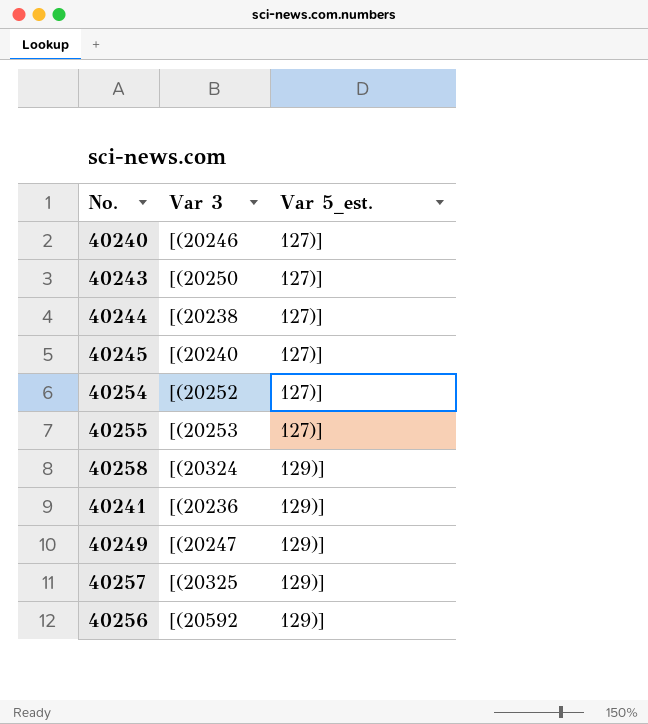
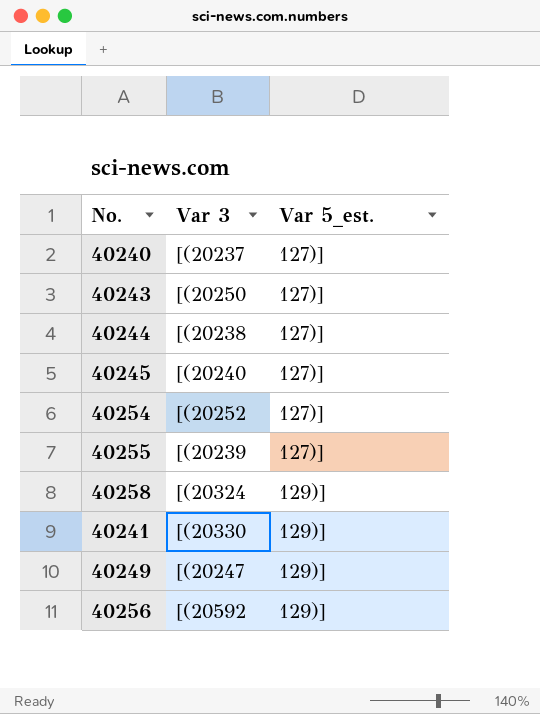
row 40257: [(20325 | 129)] -> none
40240 | Var 3: [(20246 -> [(20237
40255 | Var 3: [(20253 -> [(20239
40241 | Var 3: [(20236 -> [(20330

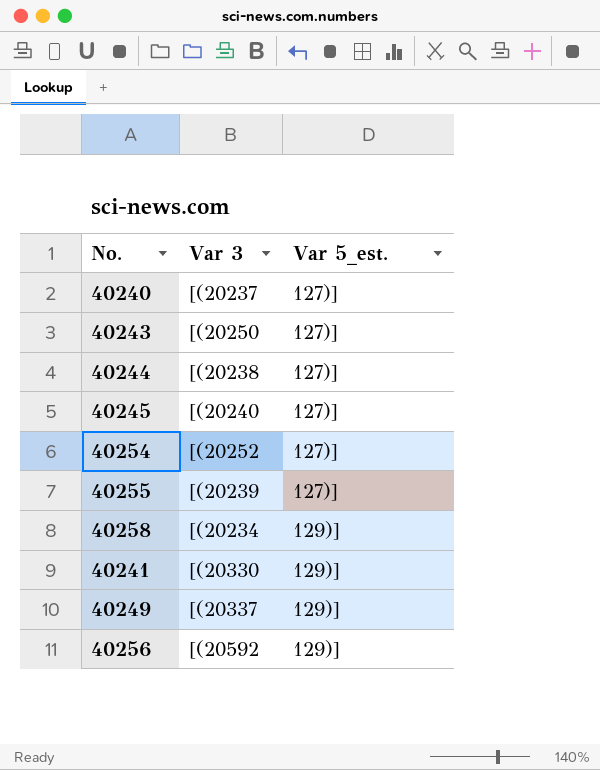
40258 | Var 3: [(20324 -> [(20234
40249 | Var 3: [(20247 -> [(20337

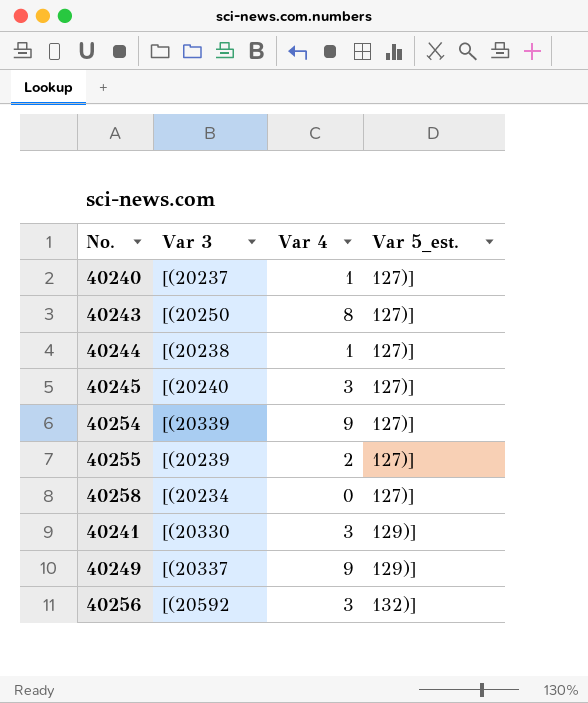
column Var 4 | position: none -> 3
40254 | Var 3: [(20252 -> [(20339
40258 | Var 5_est.: 129)] -> 127)]
40256 | Var 5_est.: 129)] -> 132)]

